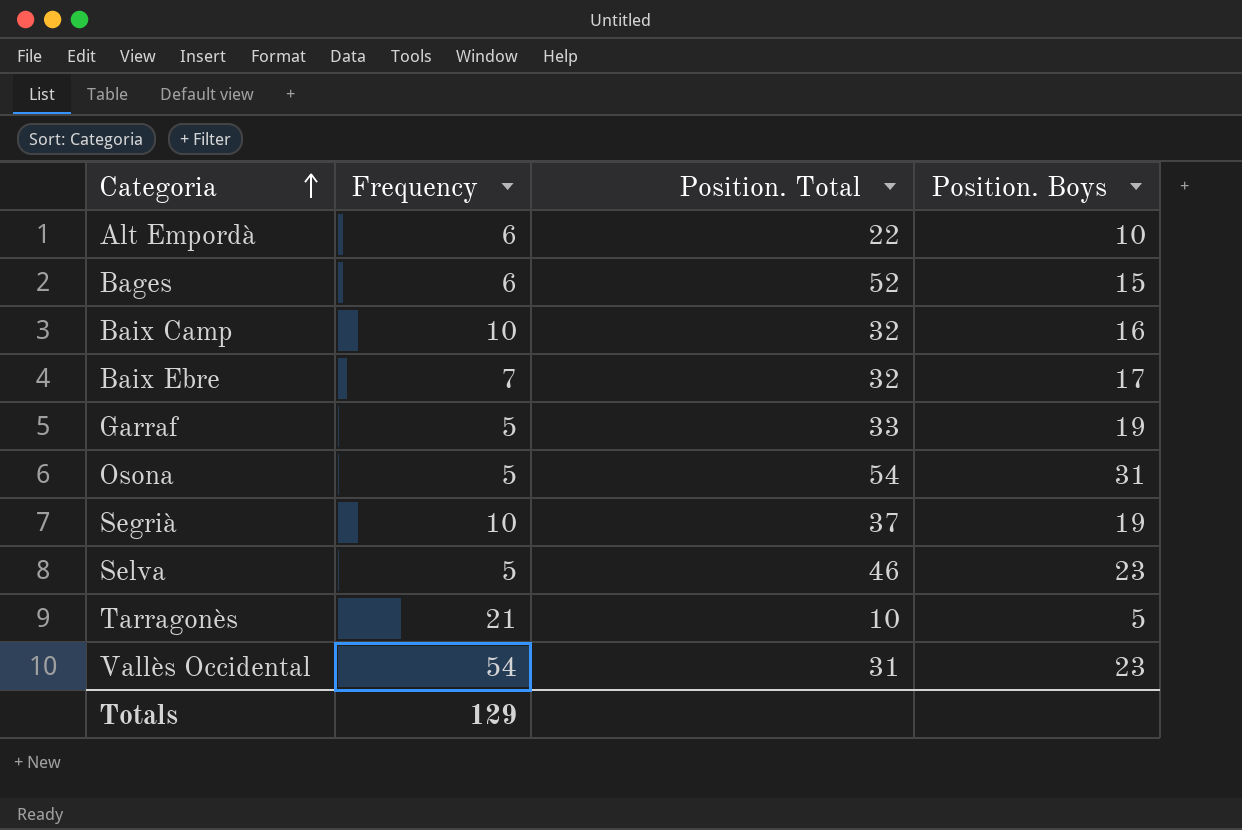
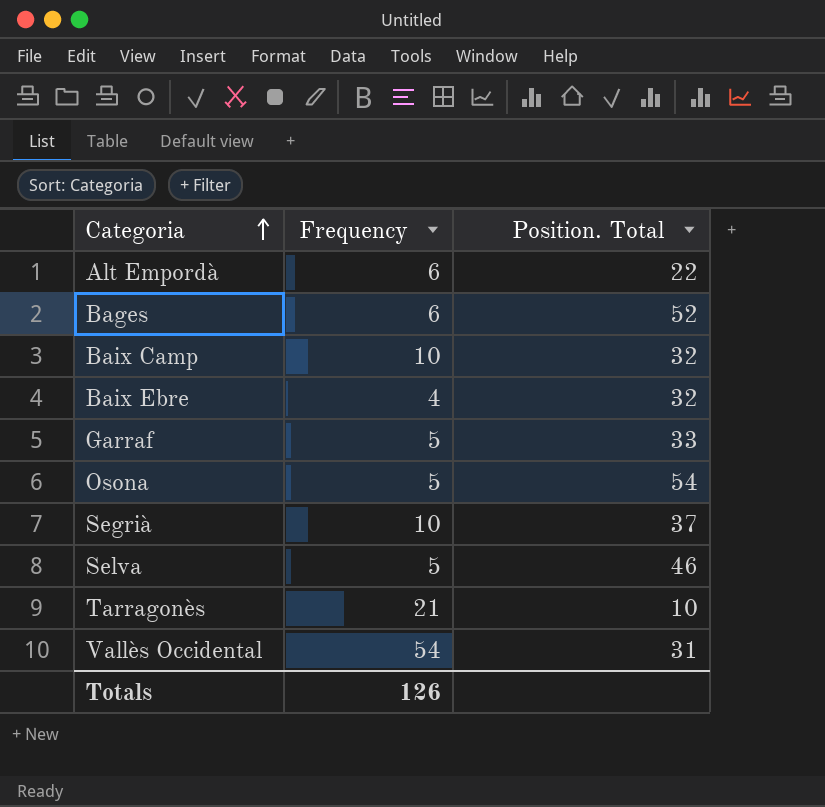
column Position. Boys | position: 4 -> none
Baix Ebre | Frequency: 7 -> 4
Totals | Frequency: 129 -> 126

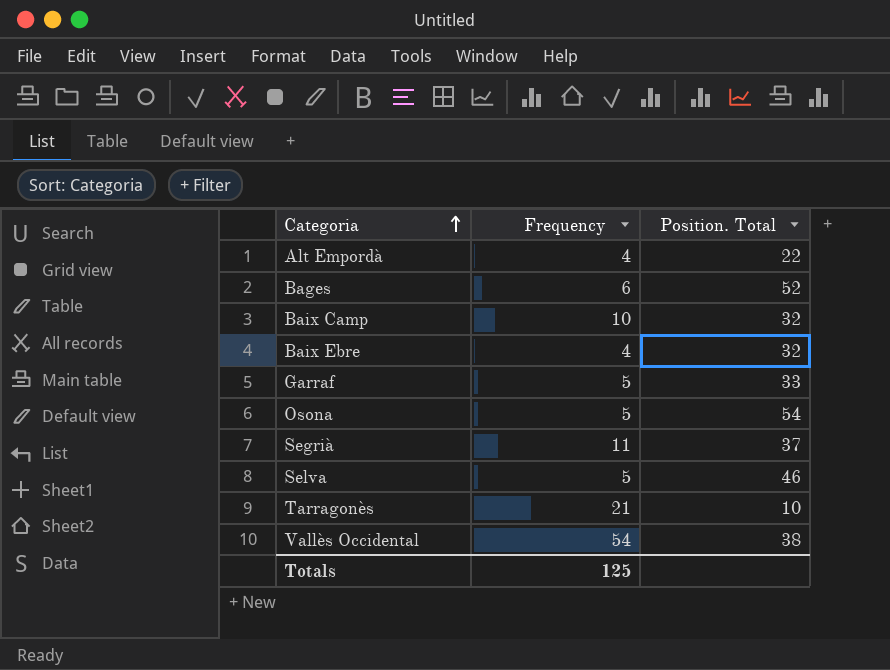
Alt Empordà | Frequency: 6 -> 4
Segrià | Frequency: 10 -> 11
Vallès Occidental | Position. Total: 31 -> 38
Totals | Frequency: 126 -> 125

